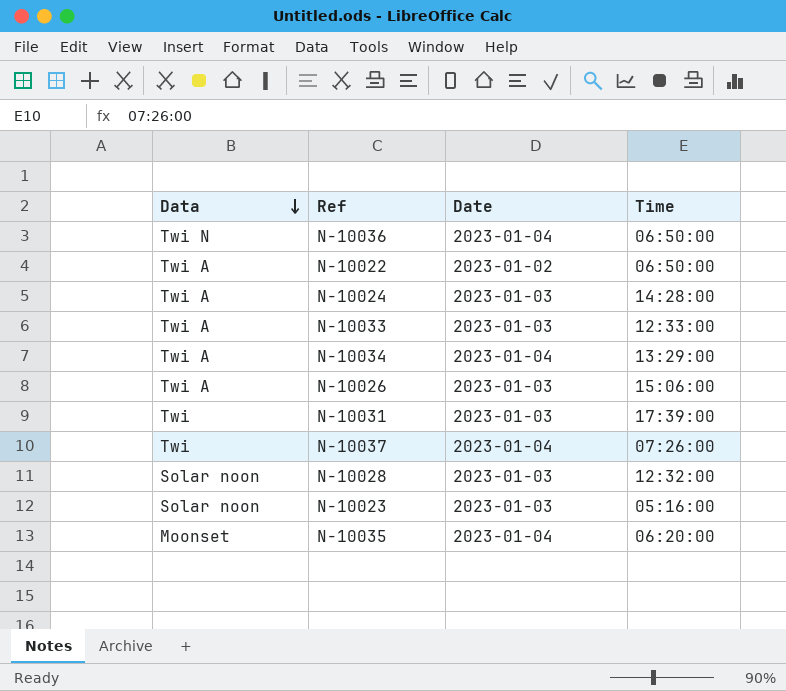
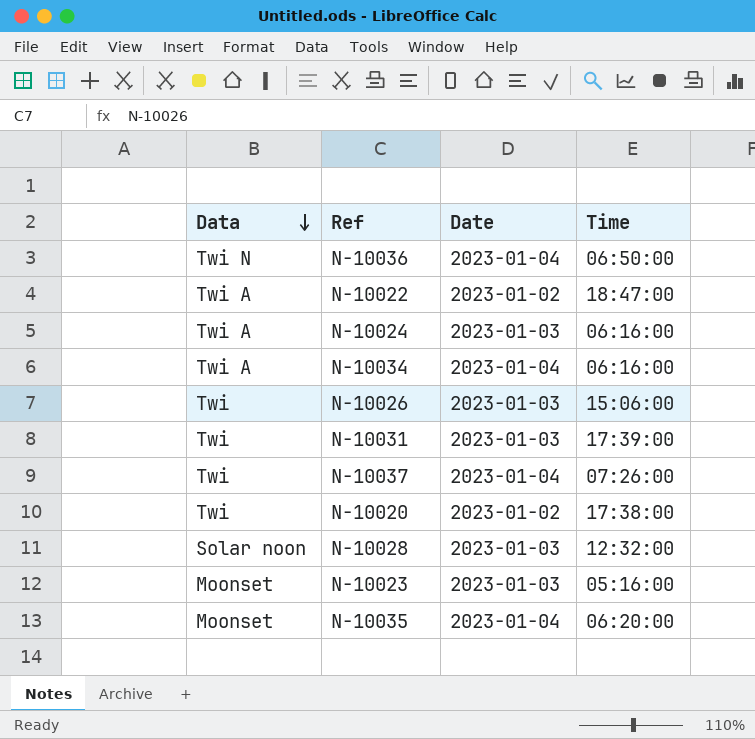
row N-10033: Twi A | 2023-01-03 | 12:33:00 -> none
N-10022 | Time: 06:50:00 -> 18:47:00
N-10024 | Time: 14:28:00 -> 06:16:00
N-10034 | Time: 13:29:00 -> 06:16:00
N-10026 | Data: Twi A -> Twi
row N-10020: none -> Twi | 2023-01-02 | 17:38:00
N-10023 | Data: Solar noon -> Moonset

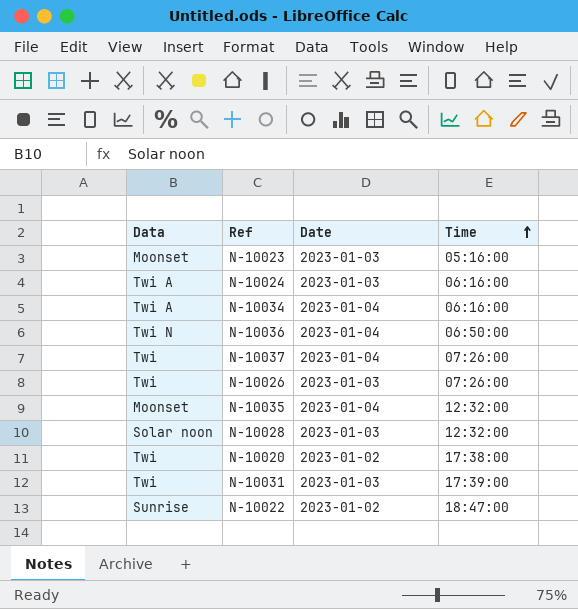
row order: Data descending -> Time ascending
N-10026 | Time: 15:06:00 -> 07:26:00
N-10035 | Time: 06:20:00 -> 12:32:00
N-10022 | Data: Twi A -> Sunrise

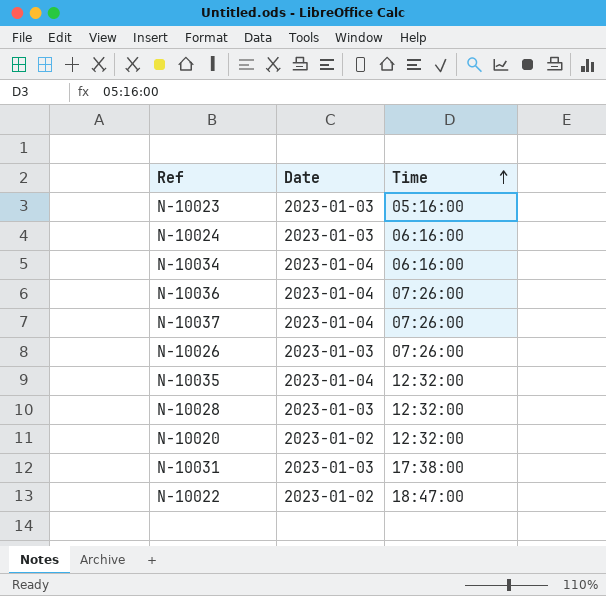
column Data | position: 1 -> none
N-10036 | Time: 06:50:00 -> 07:26:00
N-10020 | Time: 17:38:00 -> 12:32:00
N-10031 | Time: 17:39:00 -> 17:38:00

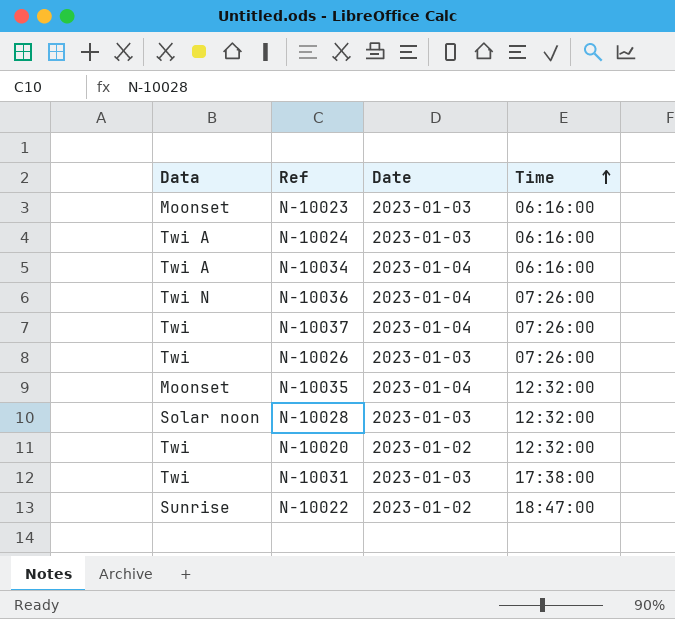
column Data | position: none -> 1
N-10023 | Time: 05:16:00 -> 06:16:00

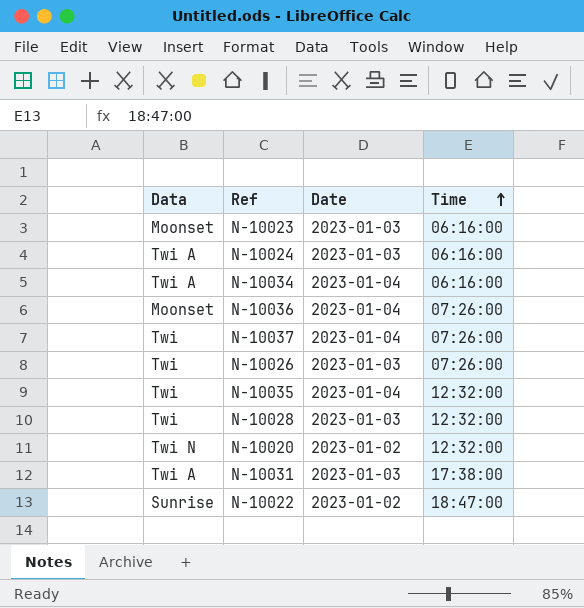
N-10036 | Data: Twi N -> Moonset
N-10035 | Data: Moonset -> Twi
N-10028 | Data: Solar noon -> Twi
N-10020 | Data: Twi -> Twi N
N-10031 | Data: Twi -> Twi A

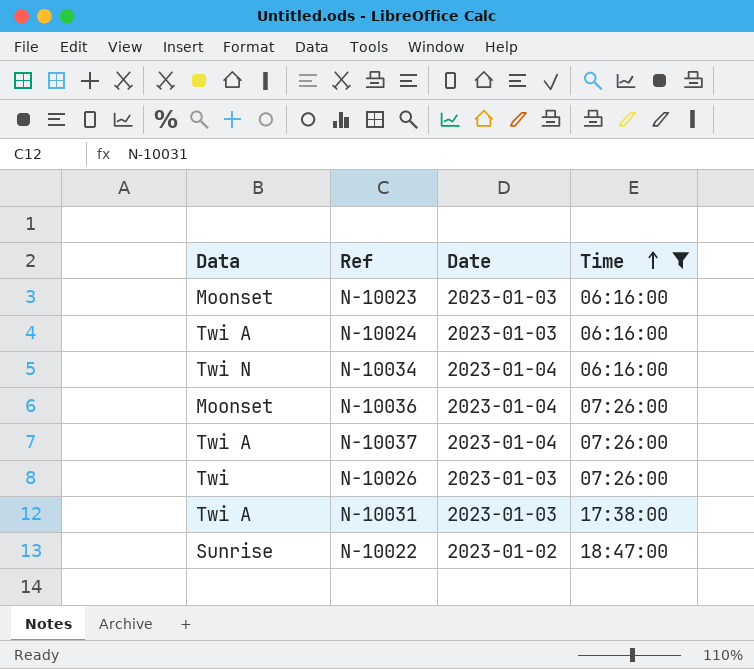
filter: none -> Time != 12:32:00
N-10034 | Data: Twi A -> Twi N
N-10037 | Data: Twi -> Twi A

